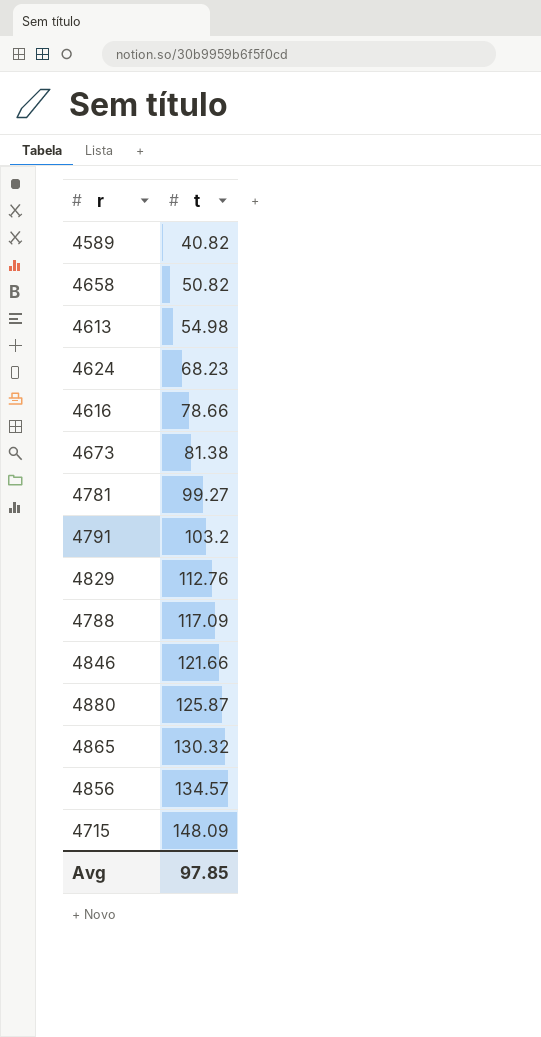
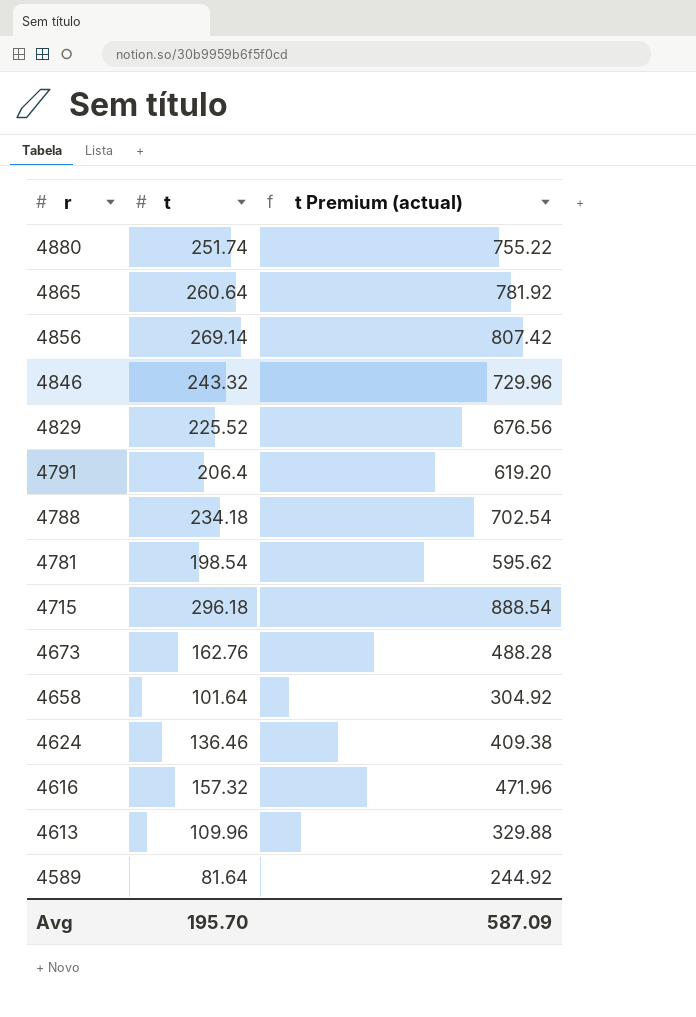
row order: t ascending -> r descending
column t Premium (actual) | formula: none -> [t] * 3
4880 | t: 125.87 -> 251.74
4865 | t: 130.32 -> 260.64
4856 | t: 134.57 -> 269.14
4846 | t: 121.66 -> 243.32
4829 | t: 112.76 -> 225.52
4791 | t: 103.2 -> 206.4
4788 | t: 117.09 -> 234.18
4781 | t: 99.27 -> 198.54
4715 | t: 148.09 -> 296.18
4673 | t: 81.38 -> 162.76
4658 | t: 50.82 -> 101.64
4624 | t: 68.23 -> 136.46
4616 | t: 78.66 -> 157.32
4613 | t: 54.98 -> 109.96
4589 | t: 40.82 -> 81.64
Avg | t: 97.85 -> 195.70

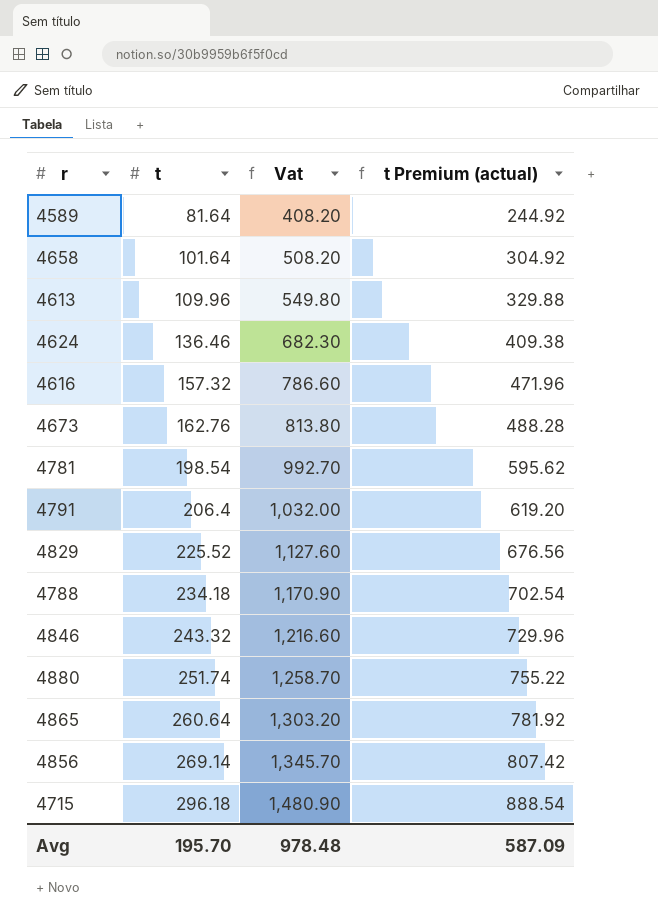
row order: r descending -> t ascending
column Vat | formula: none -> [t] * 5

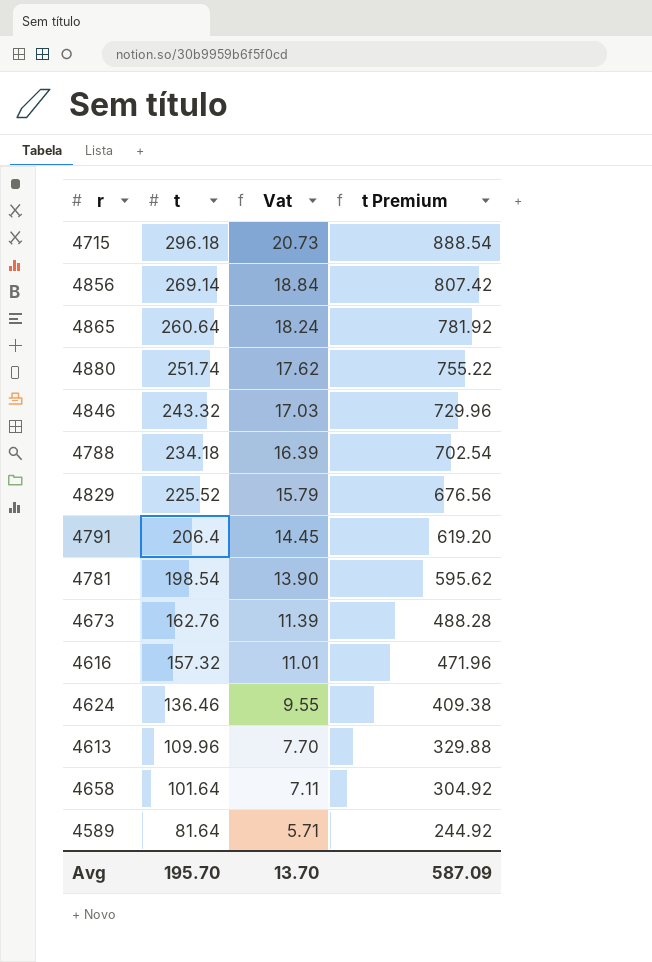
row order: t ascending -> t descending
column Vat | formula: [t] * 5 -> [t] * 0.07
column name: t Premium (actual) -> t Premium
Avg | Vat: 978.48 -> 13.70

